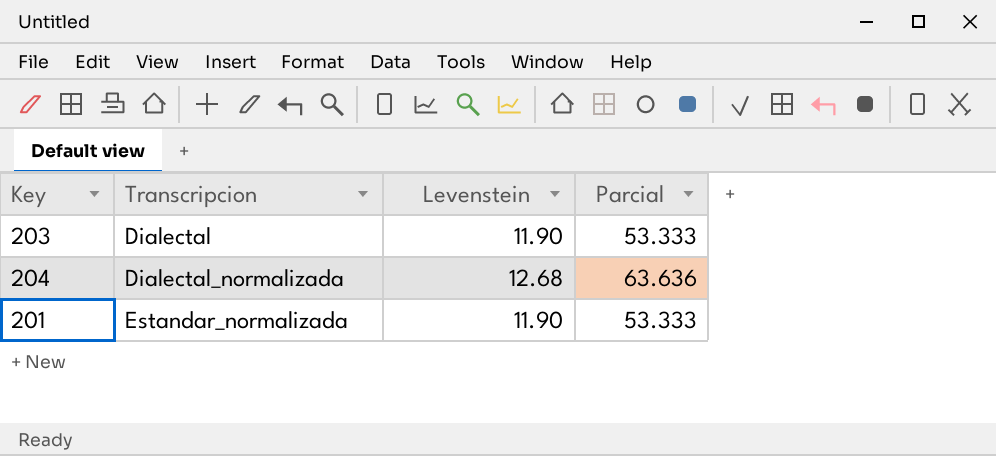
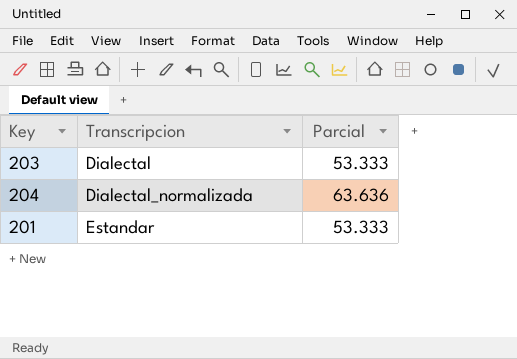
column Levenstein | position: 3 -> none
201 | Transcripcion: Estandar_normalizada -> Estandar

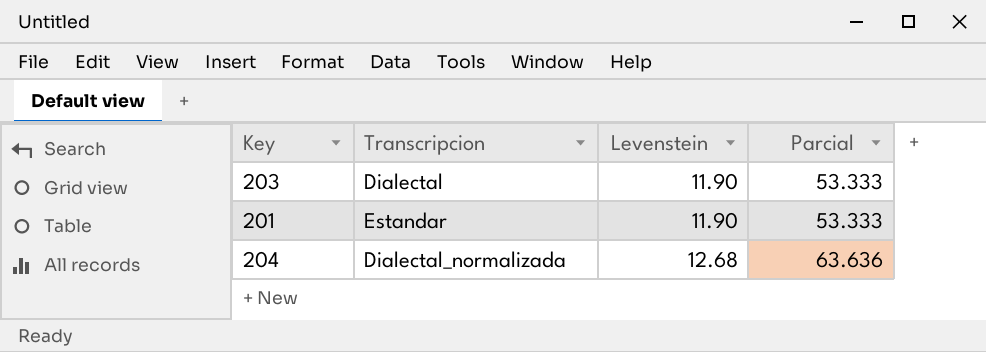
row order: Transcripcion ascending -> Levenstein ascending
column Levenstein | position: none -> 3

